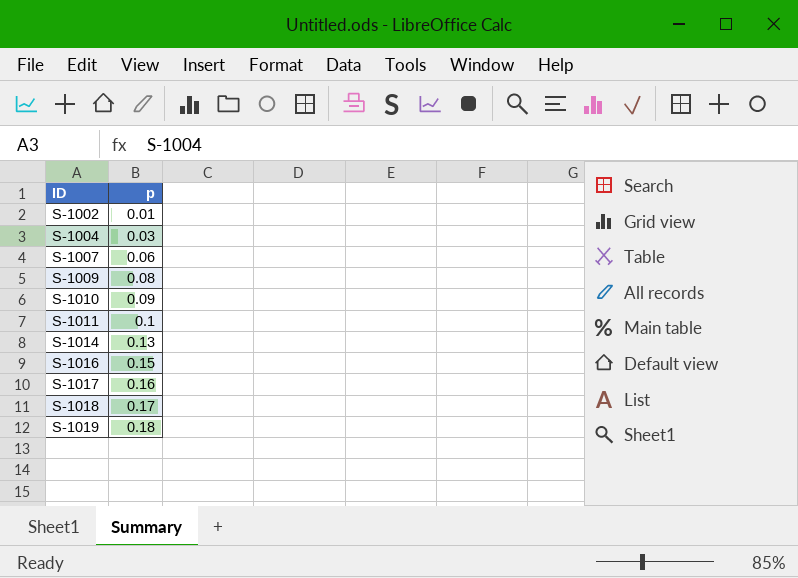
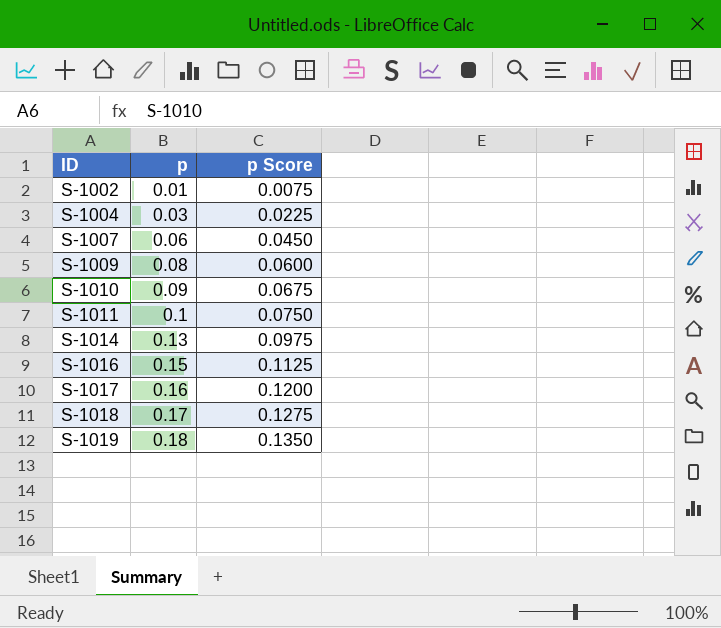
column p Score | formula: none -> [p] * 0.75

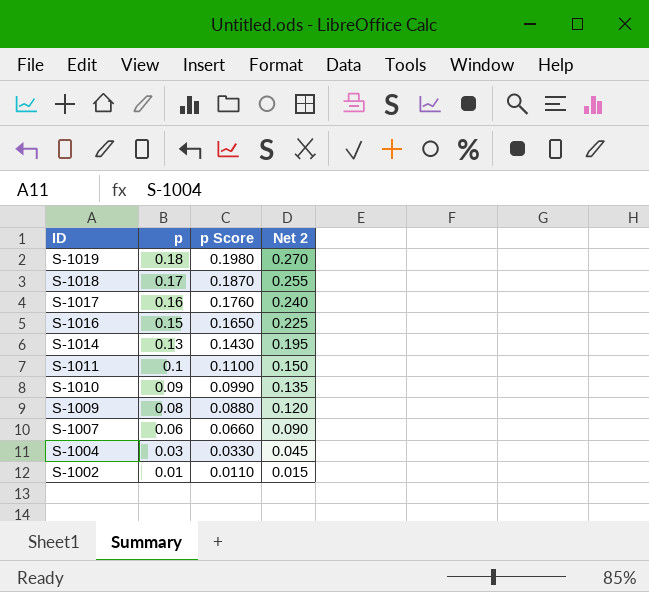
row order: ID ascending -> ID descending
column p Score | formula: [p] * 0.75 -> [p] * 1.1
column Net 2 | formula: none -> [p] * 1.5

